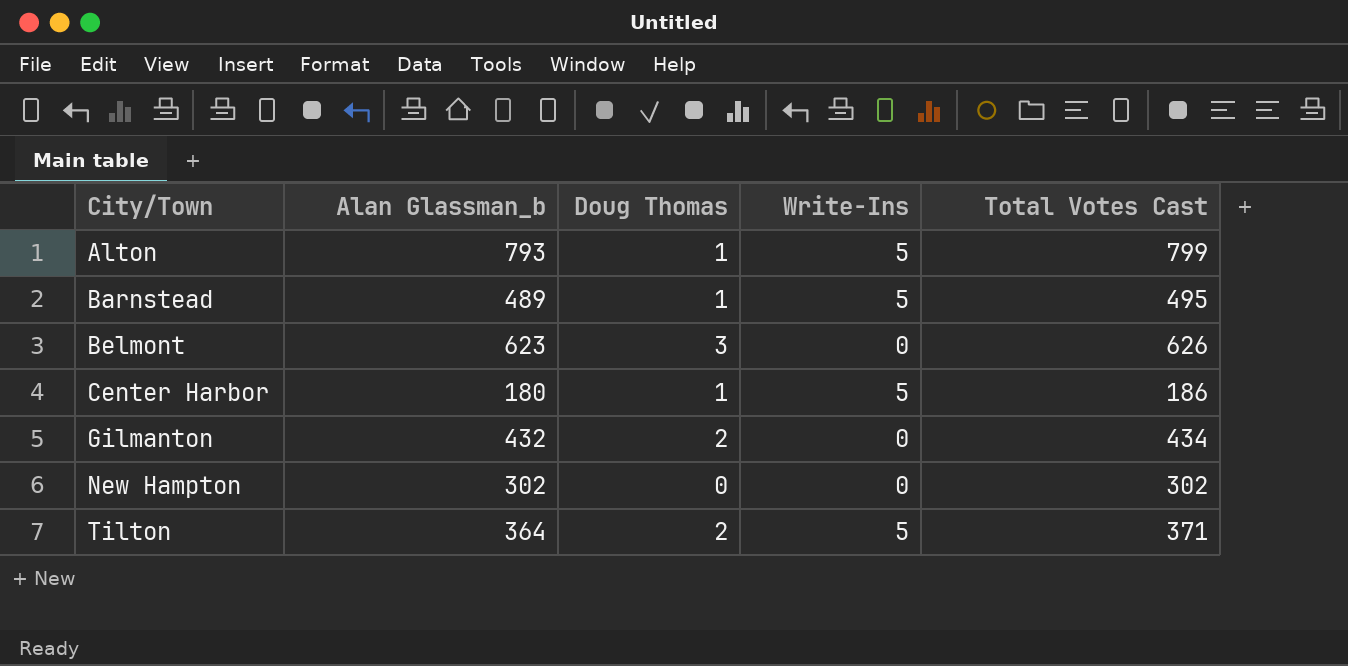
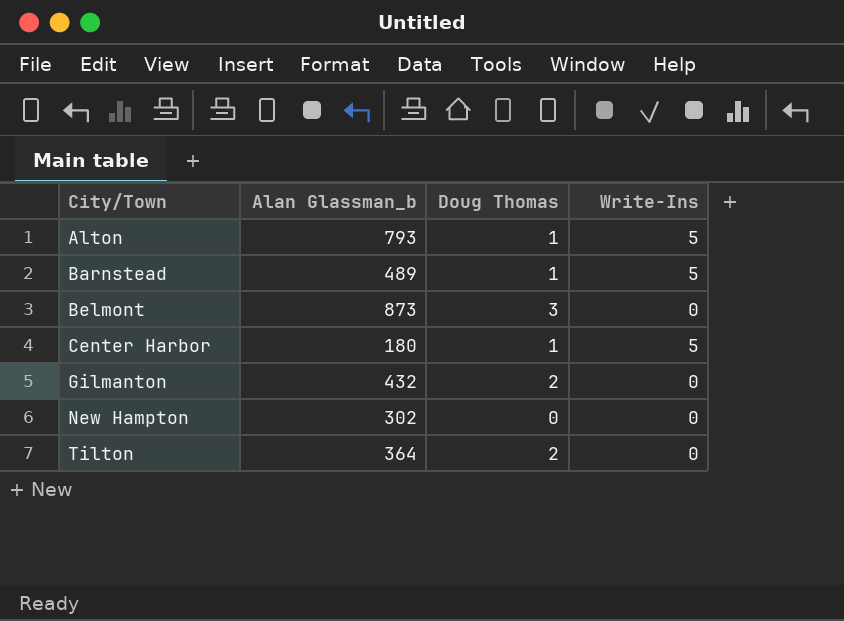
column Total Votes Cast | formula: [Alan Glassman_b] + [Doug Thomas] + [Write-Ins] -> none
Belmont | Alan Glassman_b: 623 -> 873
Tilton | Write-Ins: 5 -> 0

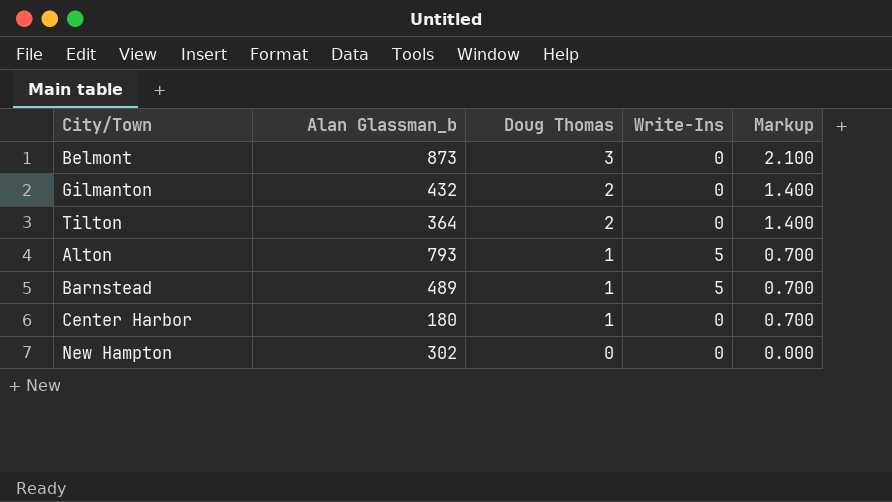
row order: City/Town ascending -> Doug Thomas descending
column Markup | formula: none -> [Doug Thomas] * 0.7
Center Harbor | Write-Ins: 5 -> 0

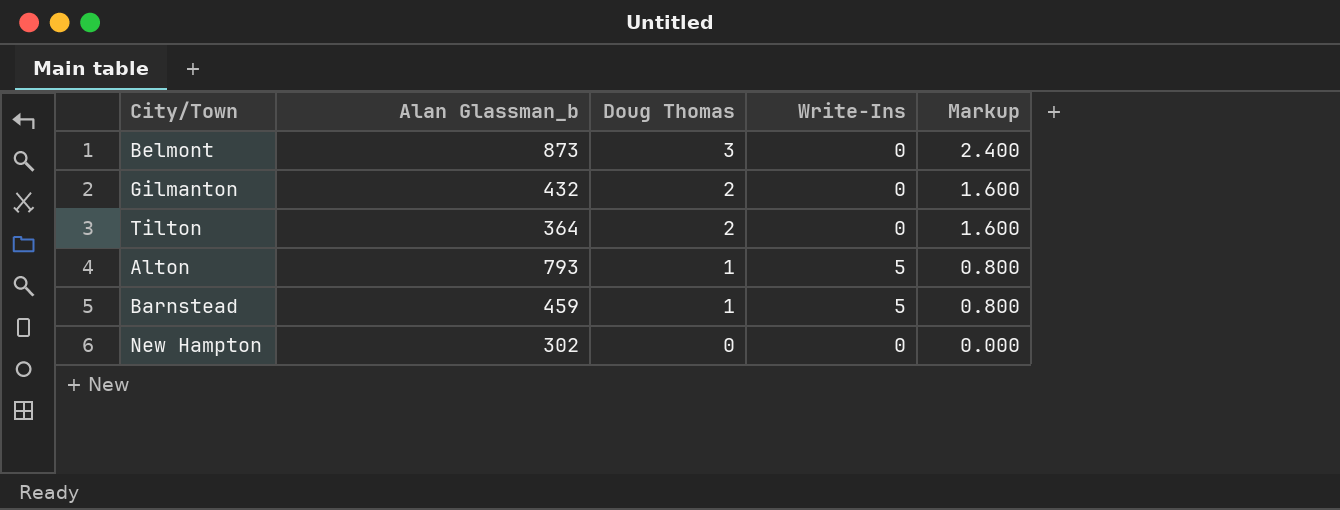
column Markup | formula: [Doug Thomas] * 0.7 -> [Doug Thomas] * 0.8
row Center Harbor: 180 | 1 | 0 | 0.700 -> none
Barnstead | Alan Glassman_b: 489 -> 459

